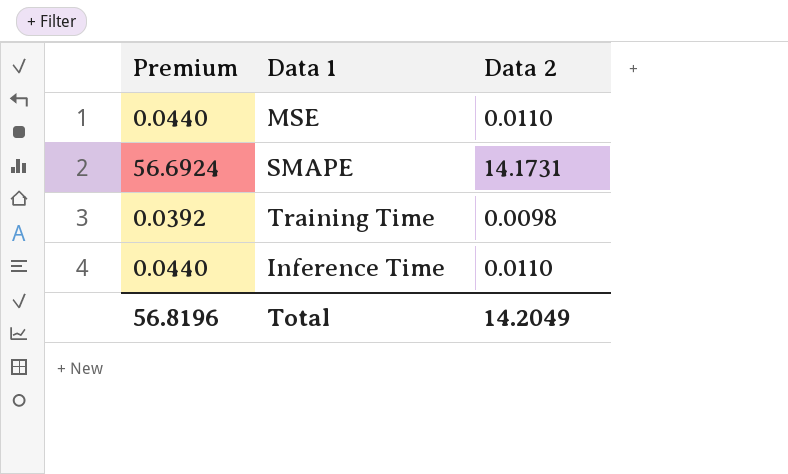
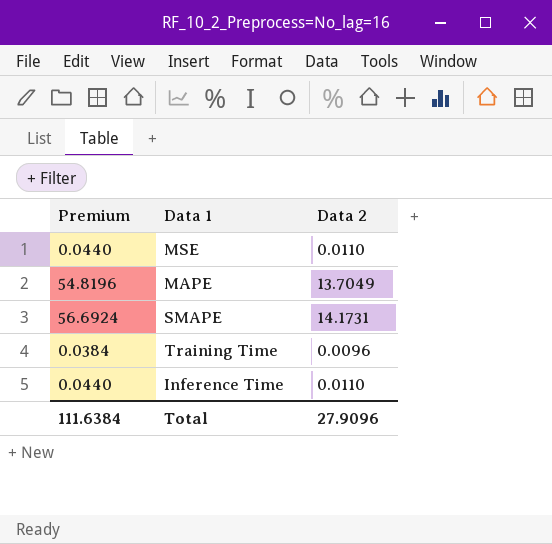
row MAPE: none -> 54.8196 | 13.7049
Training Time | Premium: 0.0392 -> 0.0384
Training Time | Data 2: 0.0098 -> 0.0096
Total | Premium: 56.8196 -> 111.6384
Total | Data 2: 14.2049 -> 27.9096

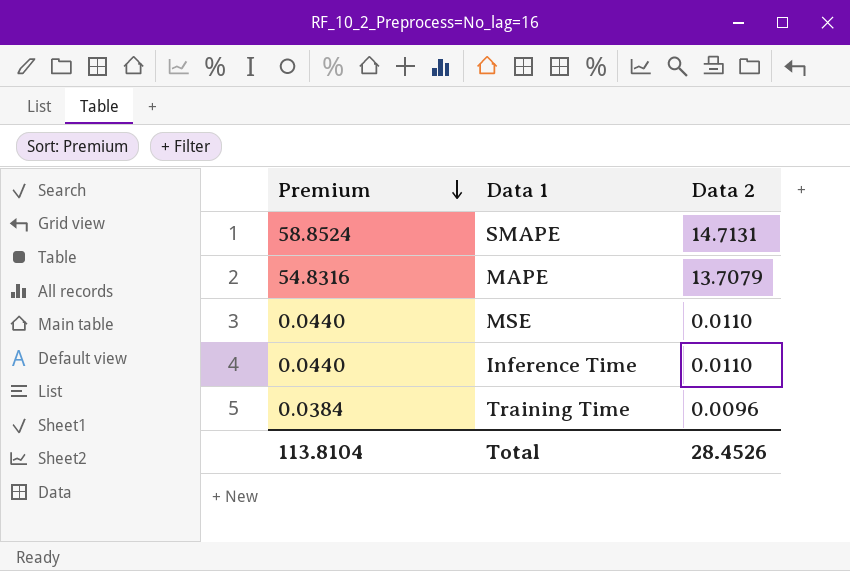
row order: none -> Premium descending
SMAPE | Premium: 56.6924 -> 58.8524
SMAPE | Data 2: 14.1731 -> 14.7131
MAPE | Premium: 54.8196 -> 54.8316
MAPE | Data 2: 13.7049 -> 13.7079
Total | Premium: 111.6384 -> 113.8104
Total | Data 2: 27.9096 -> 28.4526

